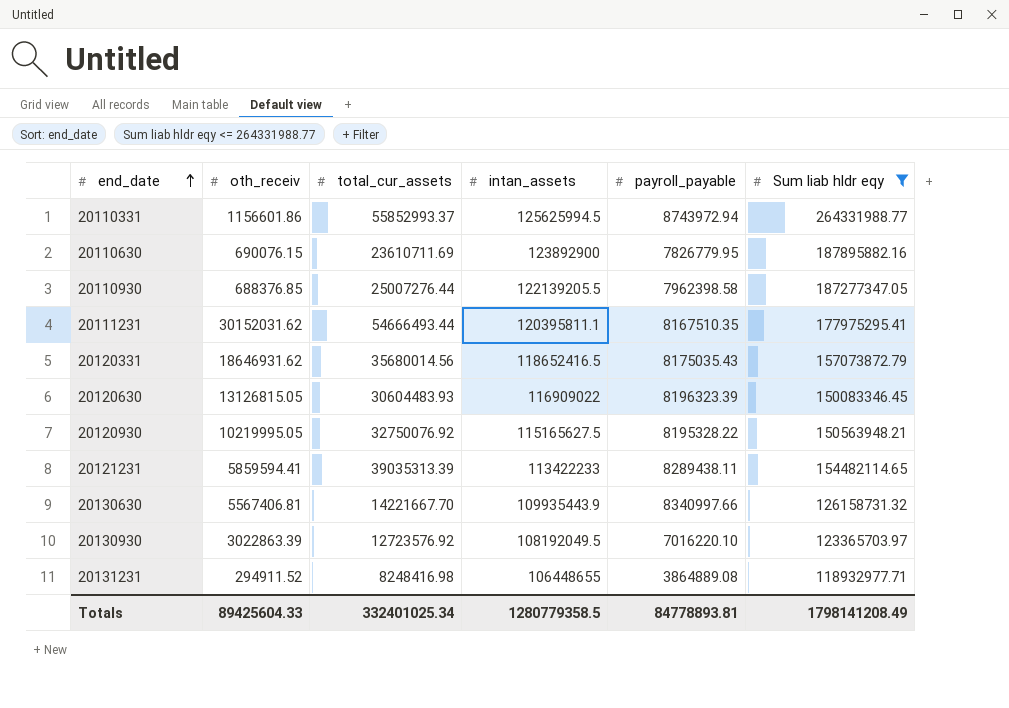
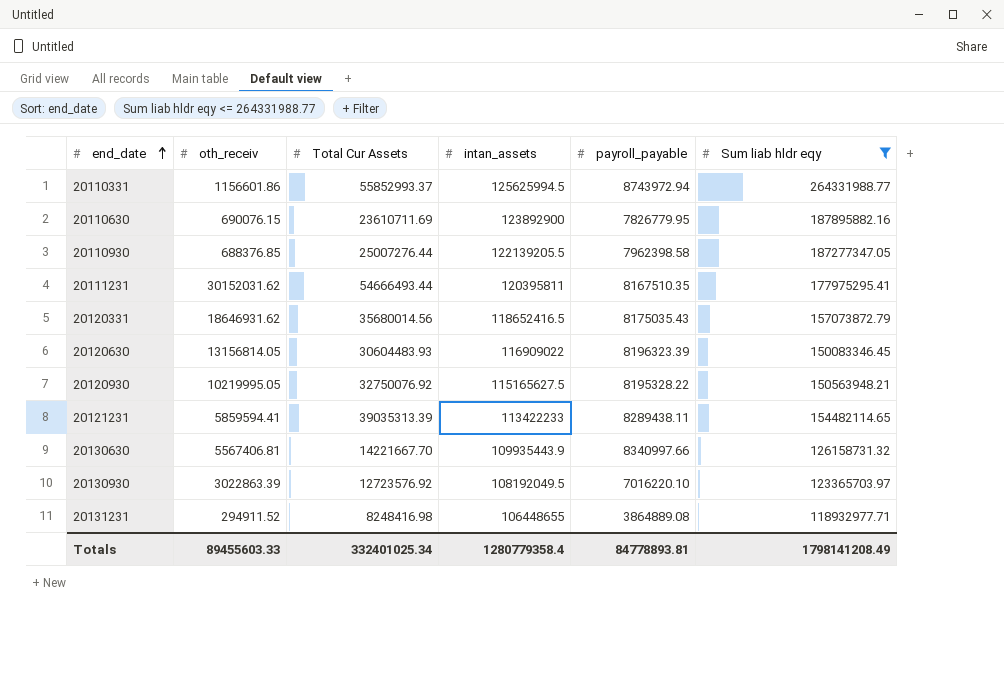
column name: total_cur_assets -> Total Cur Assets
20111231 | intan_assets: 120395811.1 -> 120395811
20120630 | oth_receiv: 13126815.05 -> 13156814.05
Totals | oth_receiv: 89425604.33 -> 89455603.33
Totals | intan_assets: 1280779358.5 -> 1280779358.4

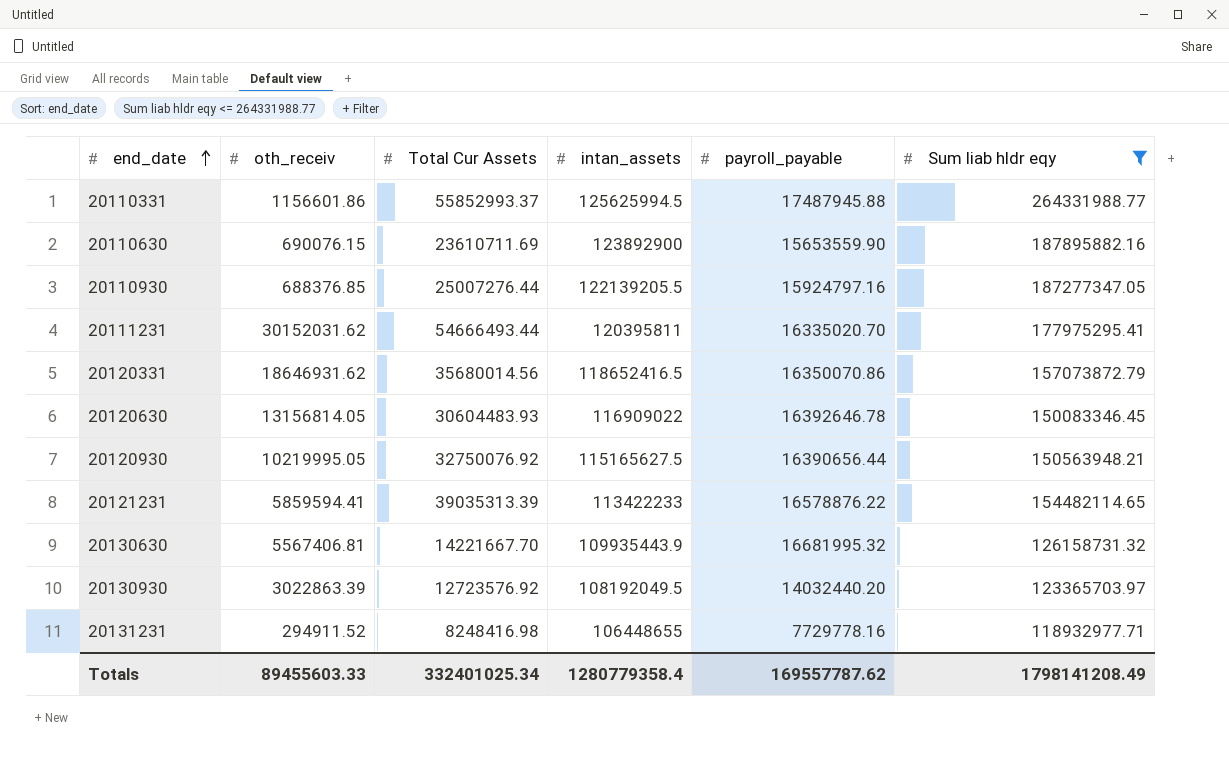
20110331 | payroll_payable: 8743972.94 -> 17487945.88
20110630 | payroll_payable: 7826779.95 -> 15653559.90
20110930 | payroll_payable: 7962398.58 -> 15924797.16
20111231 | payroll_payable: 8167510.35 -> 16335020.70
20120331 | payroll_payable: 8175035.43 -> 16350070.86
20120630 | payroll_payable: 8196323.39 -> 16392646.78
20120930 | payroll_payable: 8195328.22 -> 16390656.44
20121231 | payroll_payable: 8289438.11 -> 16578876.22
20130630 | payroll_payable: 8340997.66 -> 16681995.32
20130930 | payroll_payable: 7016220.10 -> 14032440.20
20131231 | payroll_payable: 3864889.08 -> 7729778.16
Totals | payroll_payable: 84778893.81 -> 169557787.62

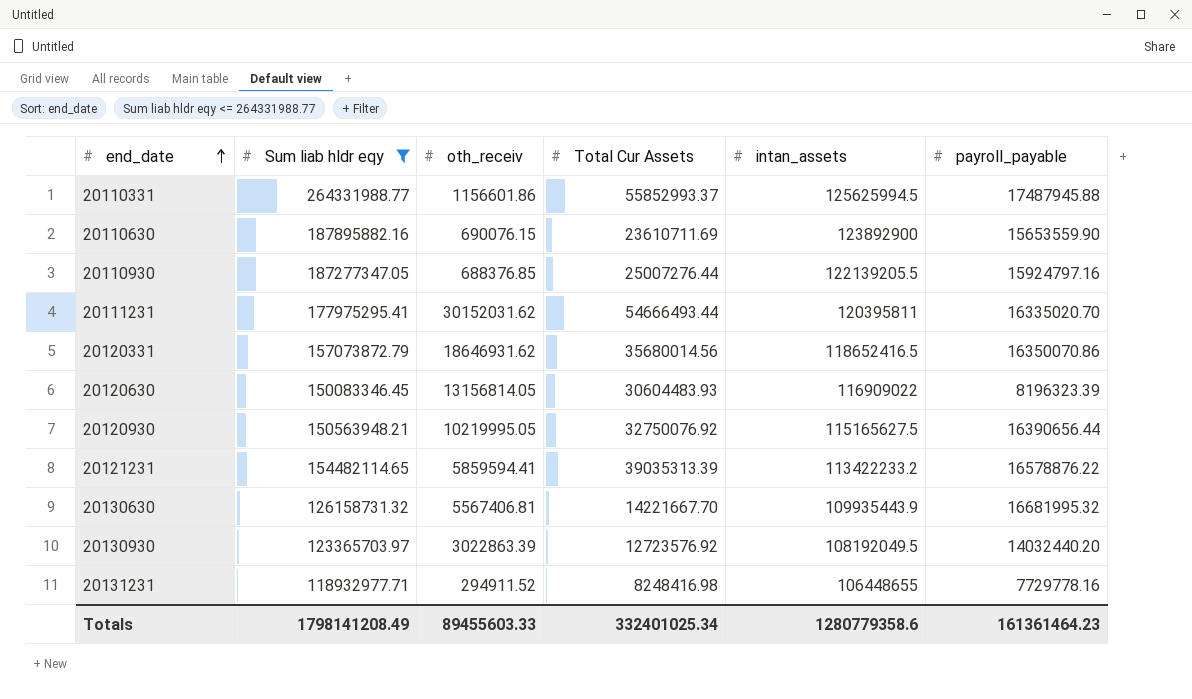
column Sum liab hldr eqy | position: 6 -> 2
20120630 | payroll_payable: 16392646.78 -> 8196323.39
20121231 | intan_assets: 113422233 -> 113422233.2
Totals | intan_assets: 1280779358.4 -> 1280779358.6
Totals | payroll_payable: 169557787.62 -> 161361464.23

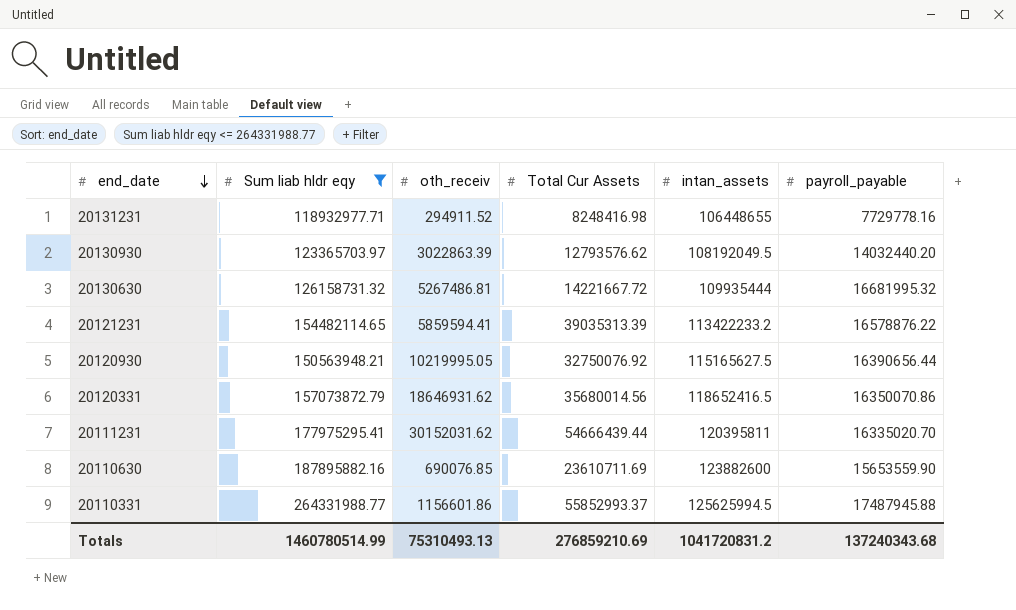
row order: end_date ascending -> end_date descending
row 20110930: 187277347.05 | 688376.85 | 25007276.44 | 122139205.5 | 15924797.16 -> none
row 20120630: 150083346.45 | 13156814.05 | 30604483.93 | 116909022 | 8196323.39 -> none
20130930 | Total Cur Assets: 12723576.92 -> 12793576.62
20130630 | oth_receiv: 5567406.81 -> 5267486.81
20130630 | Total Cur Assets: 14221667.70 -> 14221667.72
20130630 | intan_assets: 109935443.9 -> 109935444
20111231 | Total Cur Assets: 54666493.44 -> 54666439.44
20110630 | oth_receiv: 690076.15 -> 690076.85
20110630 | intan_assets: 123892900 -> 123882600
Totals | Sum liab hldr eqy: 1798141208.49 -> 1460780514.99
Totals | oth_receiv: 89455603.33 -> 75310493.13
Totals | Total Cur Assets: 332401025.34 -> 276859210.69
Totals | intan_assets: 1280779358.6 -> 1041720831.2
Totals | payroll_payable: 161361464.23 -> 137240343.68

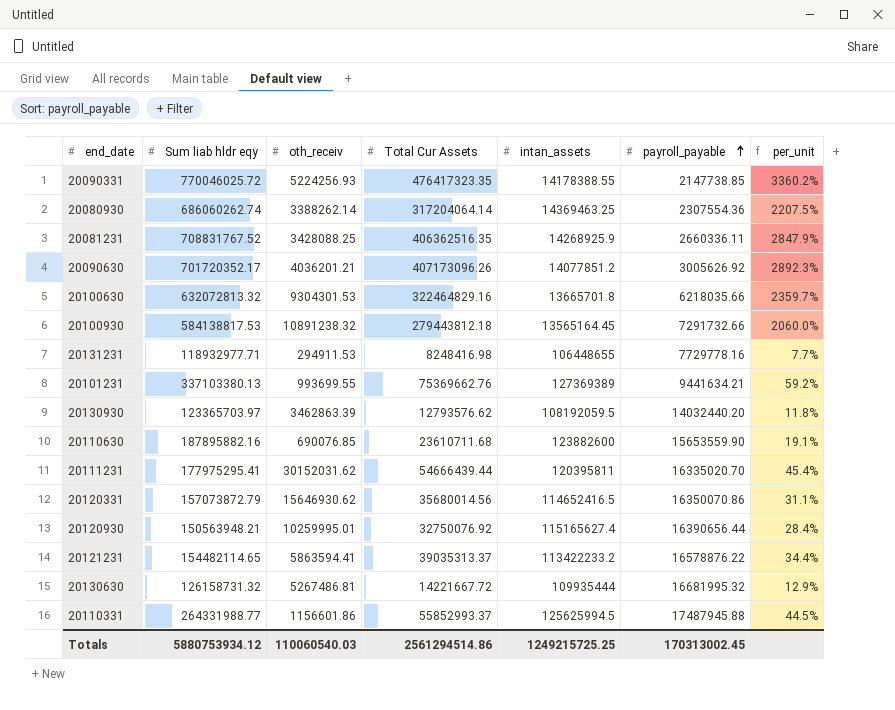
filter: Sum liab hldr eqy <= 264331988.77 -> none
row order: end_date descending -> payroll_payable ascending
column per_unit | formula: none -> [Total Cur Assets] / [intan_assets]
20131231 | oth_receiv: 294911.52 -> 294911.53
20130930 | oth_receiv: 3022863.39 -> 3462863.39
20130930 | intan_assets: 108192049.5 -> 108192059.5
20110630 | Total Cur Assets: 23610711.69 -> 23610711.68
20120331 | oth_receiv: 18646931.62 -> 15646930.62
20120331 | intan_assets: 118652416.5 -> 114652416.5
20120930 | oth_receiv: 10219995.05 -> 10259995.01
20120930 | intan_assets: 115165627.5 -> 115165627.4
20121231 | oth_receiv: 5859594.41 -> 5863594.41
20121231 | Total Cur Assets: 39035313.39 -> 39035313.37
Totals | Sum liab hldr eqy: 1460780514.99 -> 5880753934.12
Totals | oth_receiv: 75310493.13 -> 110060540.03
Totals | Total Cur Assets: 276859210.69 -> 2561294514.86
Totals | intan_assets: 1041720831.2 -> 1249215725.25
Totals | payroll_payable: 137240343.68 -> 170313002.45

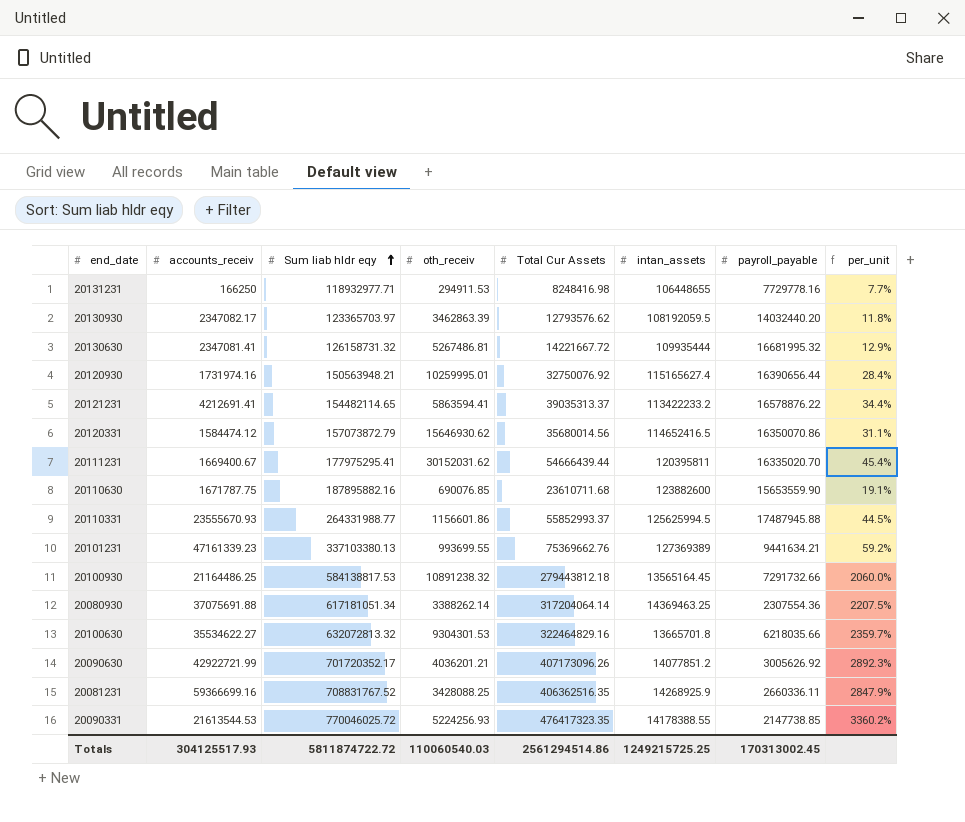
row order: payroll_payable ascending -> Sum liab hldr eqy ascending
column accounts_receiv | position: none -> 2
20080930 | Sum liab hldr eqy: 686060262.74 -> 617181051.34
Totals | Sum liab hldr eqy: 5880753934.12 -> 5811874722.72

